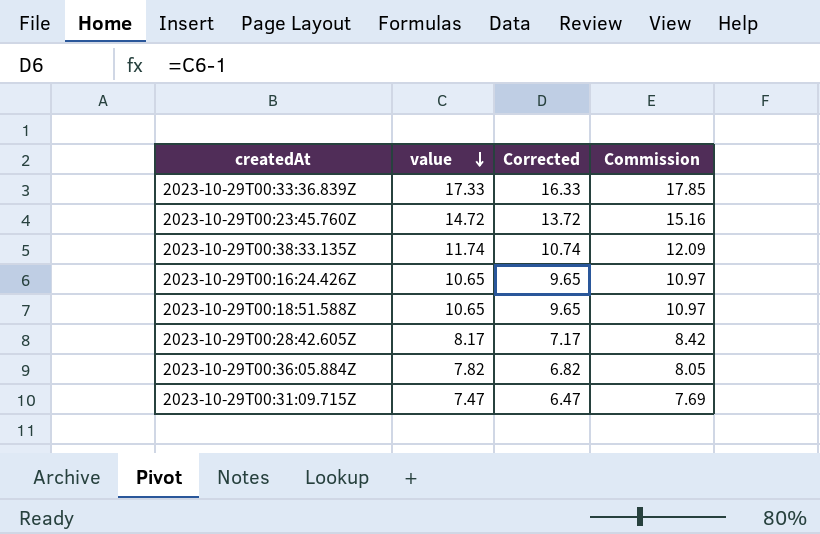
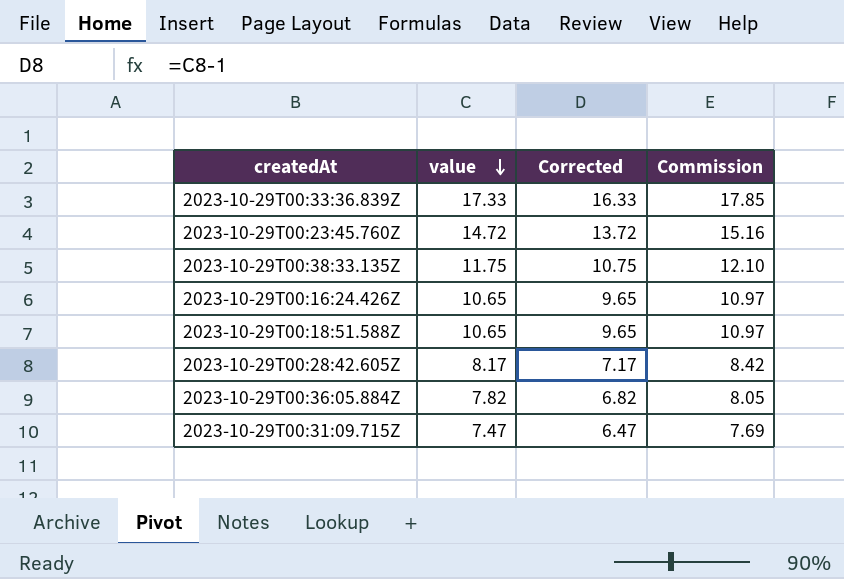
2023-10-29T00:38:33.135Z | value: 11.74 -> 11.75
2023-10-29T00:38:33.135Z | Corrected: 10.74 -> 10.75
2023-10-29T00:38:33.135Z | Commission: 12.09 -> 12.10

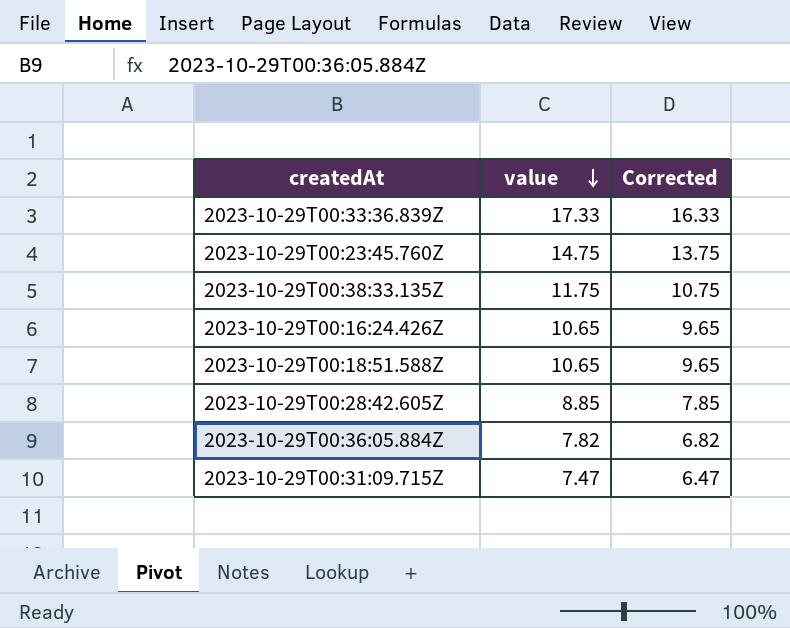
column Commission | formula: [value] * 1.03 -> none
2023-10-29T00:23:45.760Z | value: 14.72 -> 14.75
2023-10-29T00:23:45.760Z | Corrected: 13.72 -> 13.75
2023-10-29T00:28:42.605Z | value: 8.17 -> 8.85
2023-10-29T00:28:42.605Z | Corrected: 7.17 -> 7.85

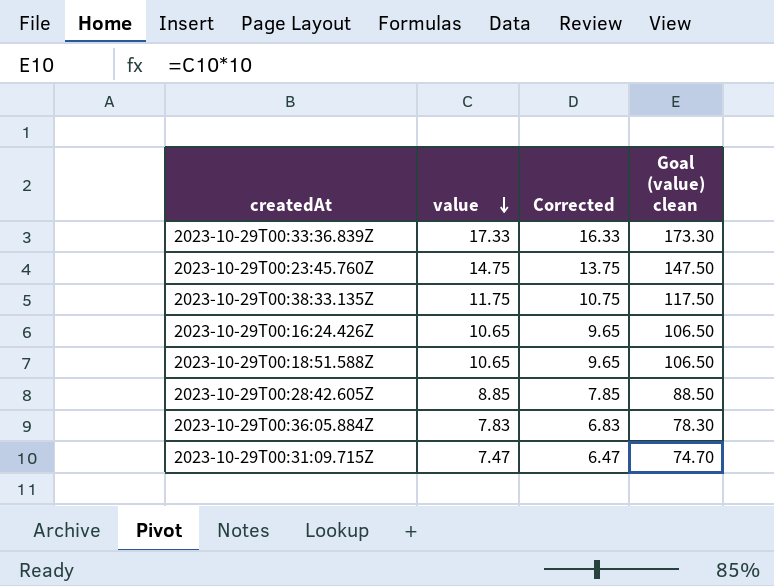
column Goal (value) clean | formula: none -> [value] * 10
2023-10-29T00:36:05.884Z | value: 7.82 -> 7.83
2023-10-29T00:36:05.884Z | Corrected: 6.82 -> 6.83

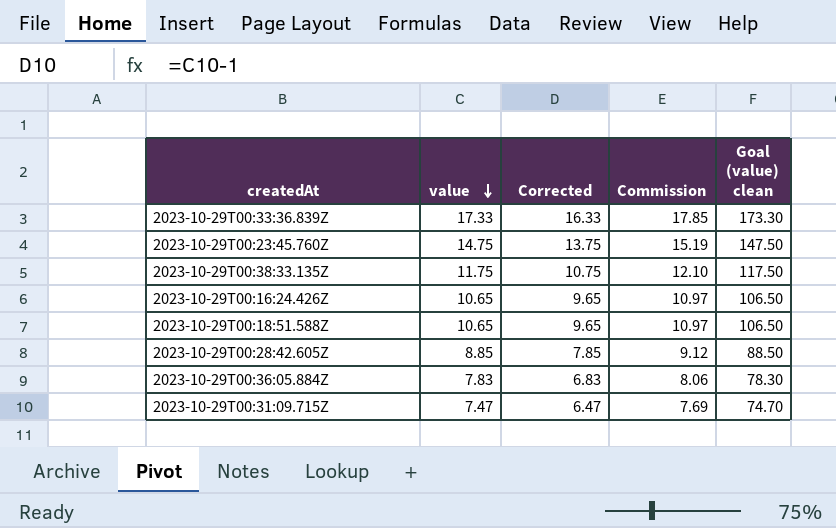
column Commission | formula: none -> [value] * 1.03

